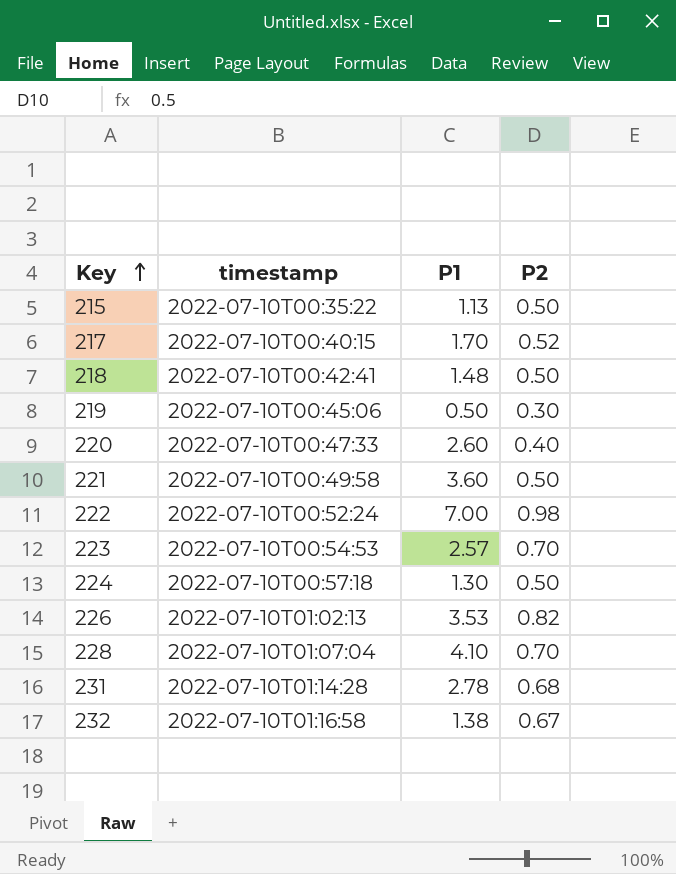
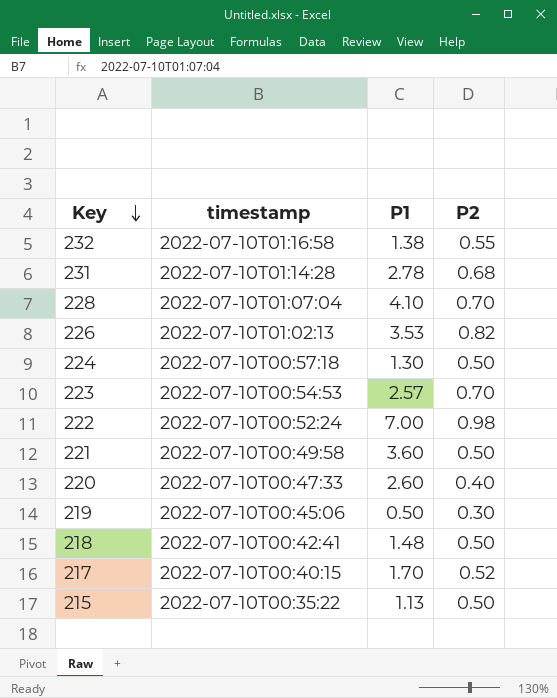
row order: Key ascending -> Key descending
232 | P2: 0.67 -> 0.55

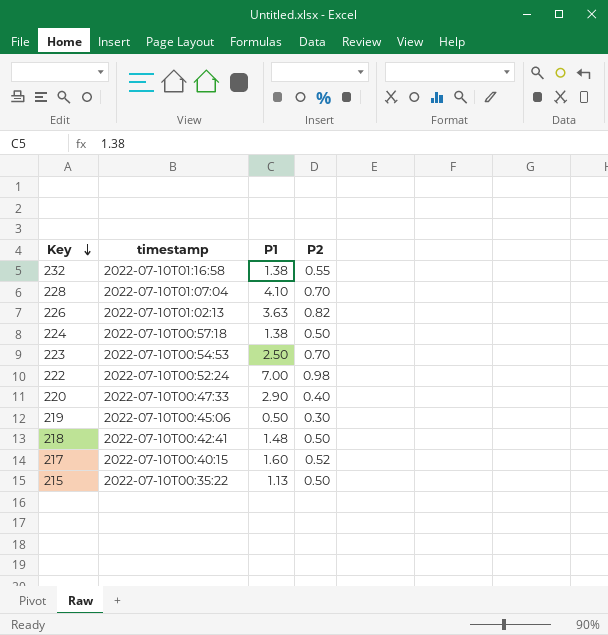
row 231: 2022-07-10T01:14:28 | 2.78 | 0.68 -> none
row 221: 2022-07-10T00:49:58 | 3.60 | 0.50 -> none
226 | P1: 3.53 -> 3.63
224 | P1: 1.30 -> 1.38
223 | P1: 2.57 -> 2.50
220 | P1: 2.60 -> 2.90
217 | P1: 1.70 -> 1.60

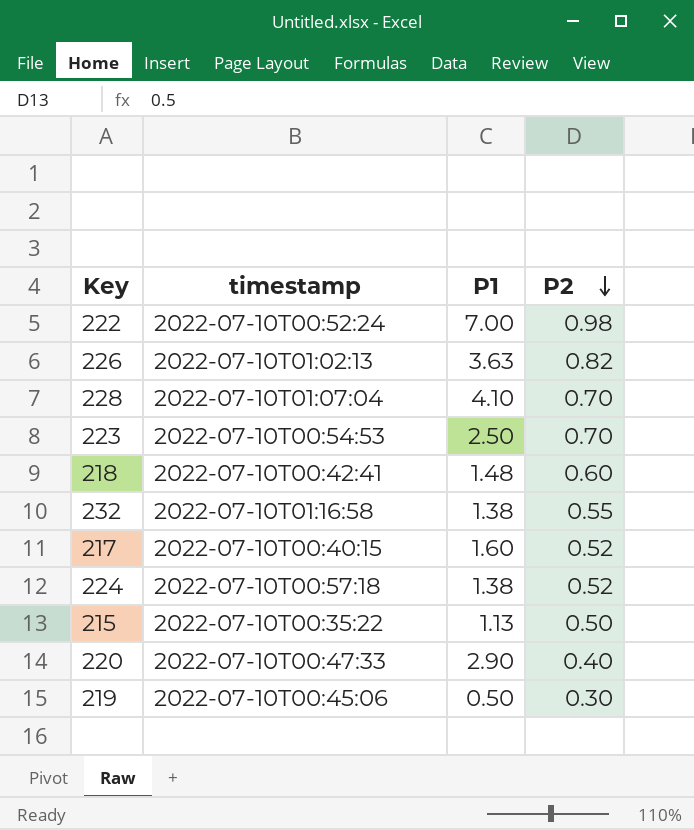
row order: Key descending -> P2 descending
218 | P2: 0.50 -> 0.60
224 | P2: 0.50 -> 0.52

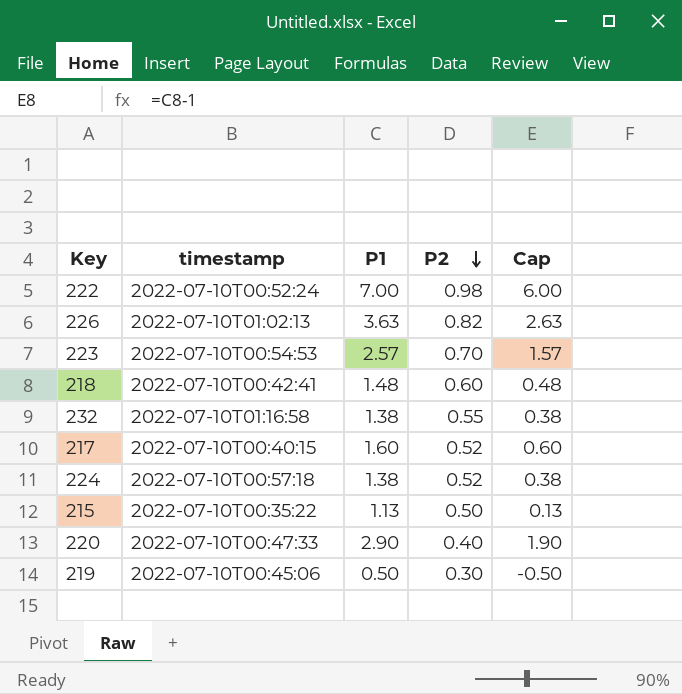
column Cap | formula: none -> [P1] - 1
row 228: 2022-07-10T01:07:04 | 4.10 | 0.70 -> none
223 | P1: 2.50 -> 2.57

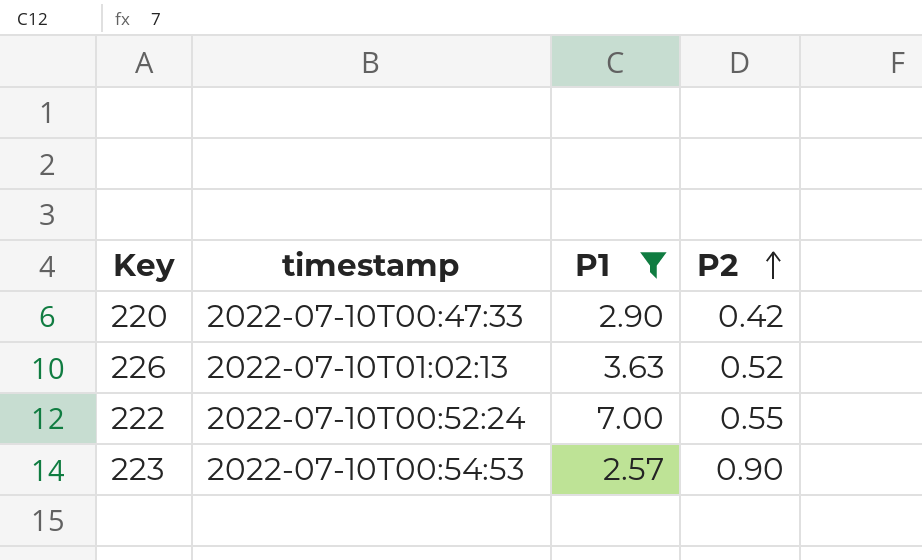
filter: none -> P1 >= 2.57
row order: P2 descending -> P2 ascending
column Cap | formula: [P1] - 1 -> none
220 | P2: 0.40 -> 0.42
226 | P2: 0.82 -> 0.52
222 | P2: 0.98 -> 0.55
223 | P2: 0.70 -> 0.90

